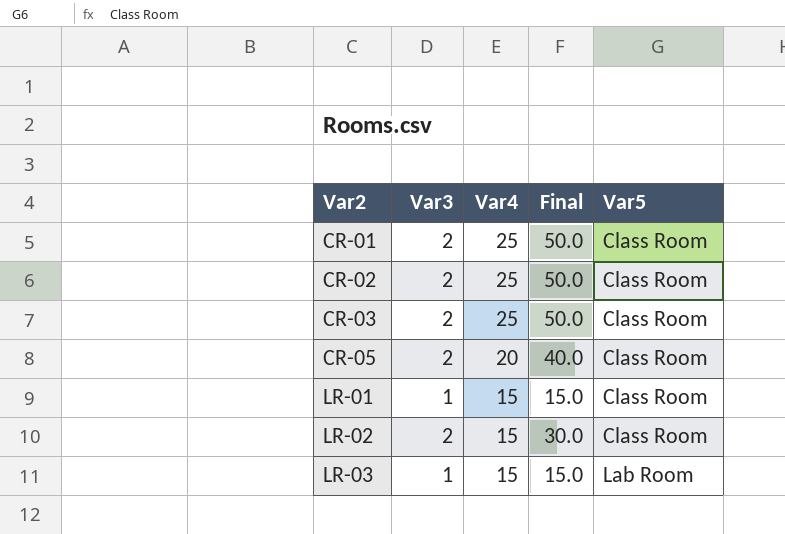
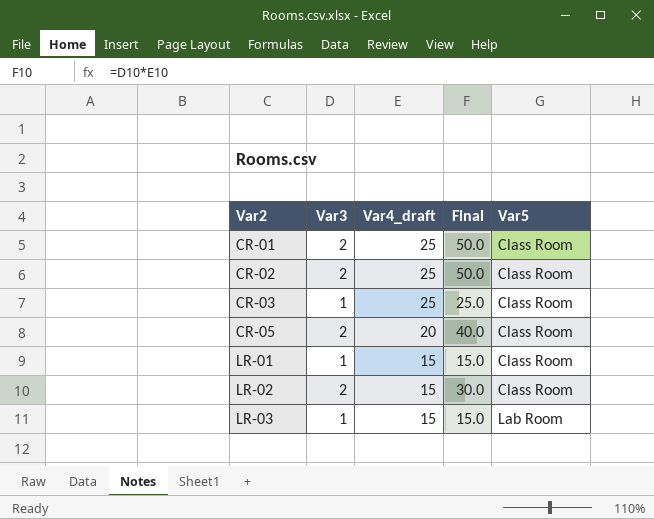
column name: Var4 -> Var4_draft
CR-03 | Var3: 2 -> 1
CR-03 | Final: 50.0 -> 25.0

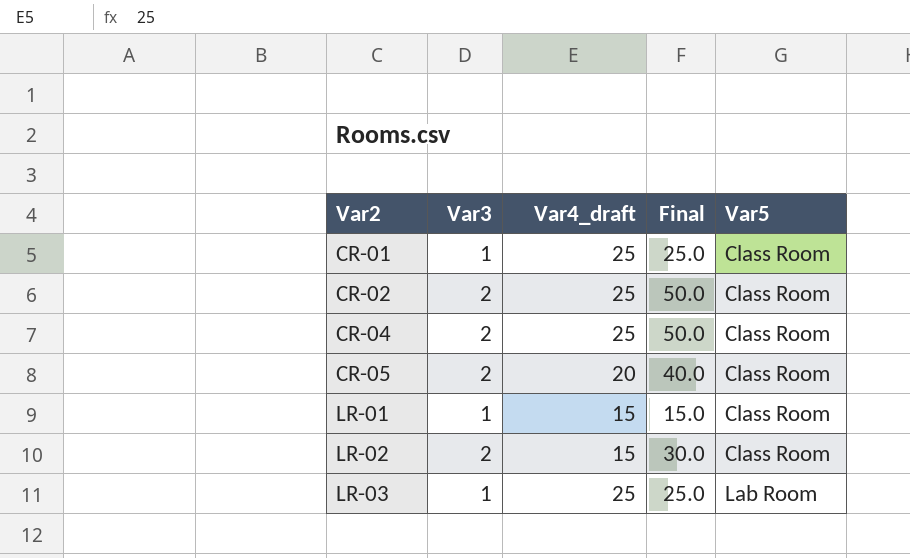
row CR-03: 1 | 25 | 25.0 | Class Room -> none
CR-01 | Var3: 2 -> 1
CR-01 | Final: 50.0 -> 25.0
row CR-04: none -> 2 | 25 | 50.0 | Class Room
LR-03 | Var4_draft: 15 -> 25
LR-03 | Final: 15.0 -> 25.0

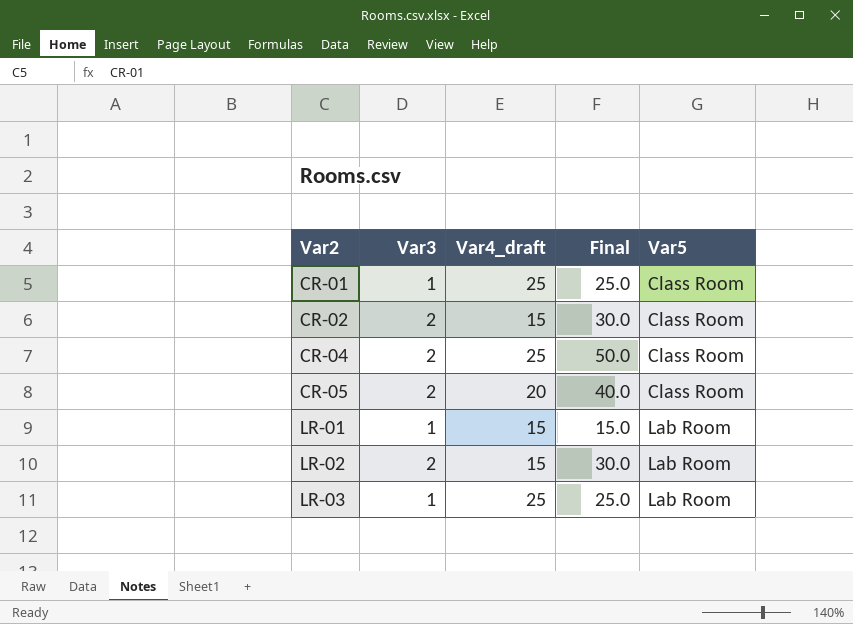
CR-02 | Var4_draft: 25 -> 15
CR-02 | Final: 50.0 -> 30.0
LR-01 | Var5: Class Room -> Lab Room
LR-02 | Var5: Class Room -> Lab Room

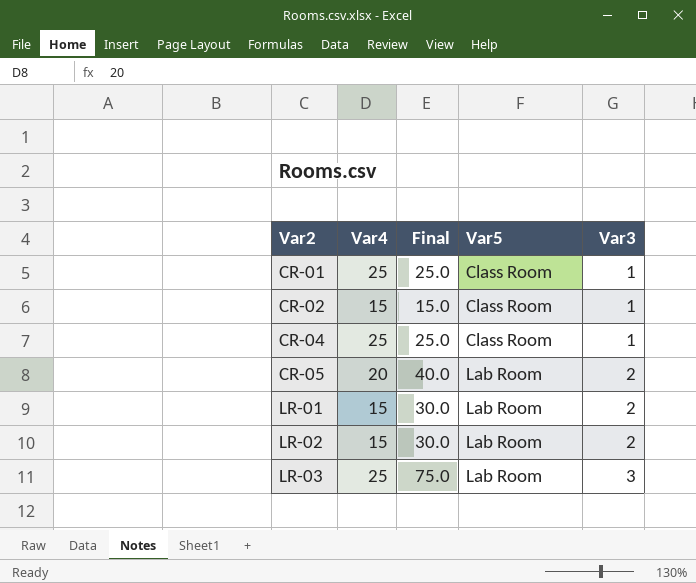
column name: Var4_draft -> Var4
column Var3 | position: 2 -> 5
CR-02 | Final: 30.0 -> 15.0
CR-02 | Var3: 2 -> 1
CR-04 | Final: 50.0 -> 25.0
CR-04 | Var3: 2 -> 1
CR-05 | Var5: Class Room -> Lab Room
LR-01 | Final: 15.0 -> 30.0
LR-01 | Var3: 1 -> 2
LR-03 | Final: 25.0 -> 75.0
LR-03 | Var3: 1 -> 3

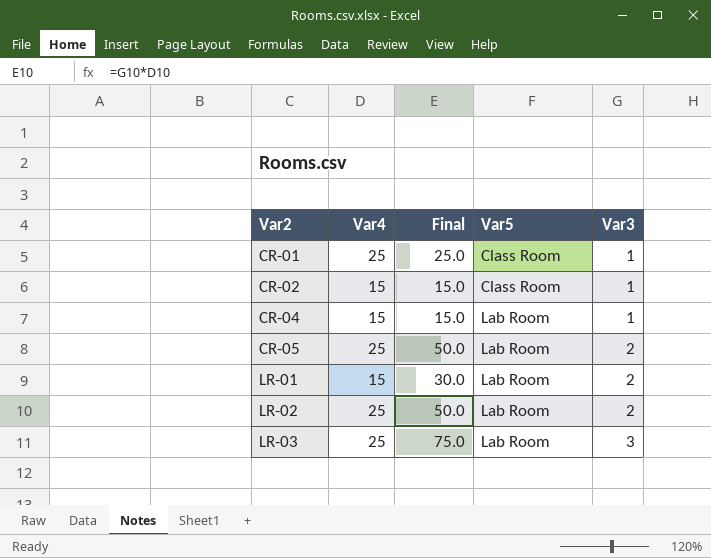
CR-04 | Var4: 25 -> 15
CR-04 | Final: 25.0 -> 15.0
CR-04 | Var5: Class Room -> Lab Room
CR-05 | Var4: 20 -> 25
CR-05 | Final: 40.0 -> 50.0
LR-02 | Var4: 15 -> 25
LR-02 | Final: 30.0 -> 50.0

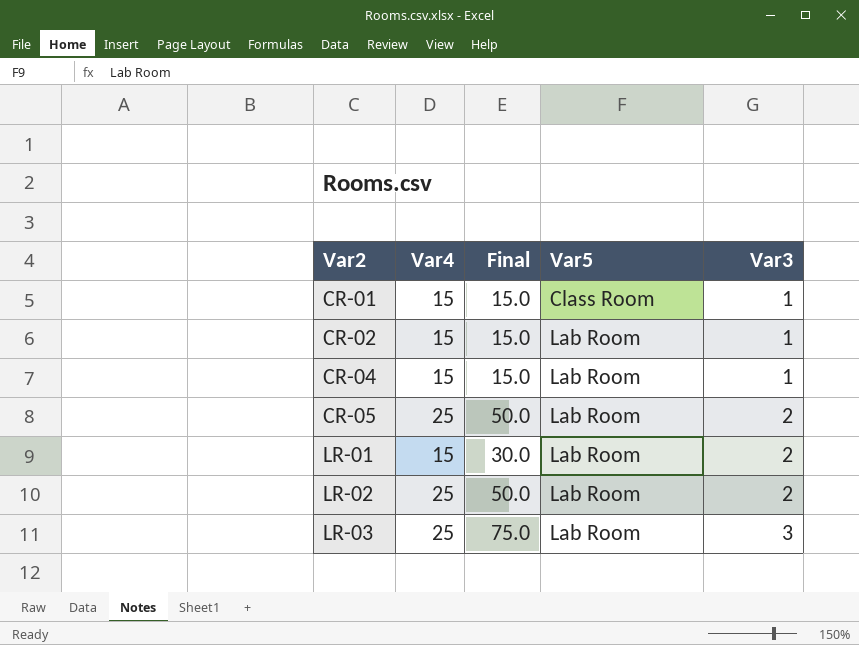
CR-01 | Var4: 25 -> 15
CR-01 | Final: 25.0 -> 15.0
CR-02 | Var5: Class Room -> Lab Room

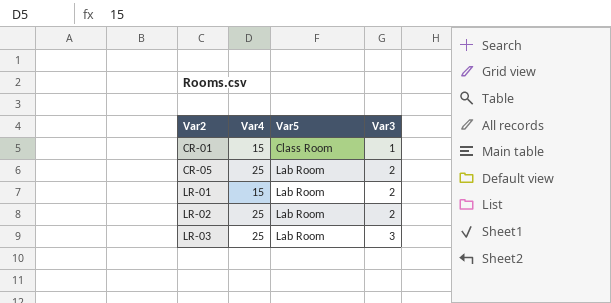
column Final | formula: [Var4] * [Var3] -> none
row CR-02: 15 | 15.0 | Lab Room | 1 -> none
row CR-04: 15 | 15.0 | Lab Room | 1 -> none

